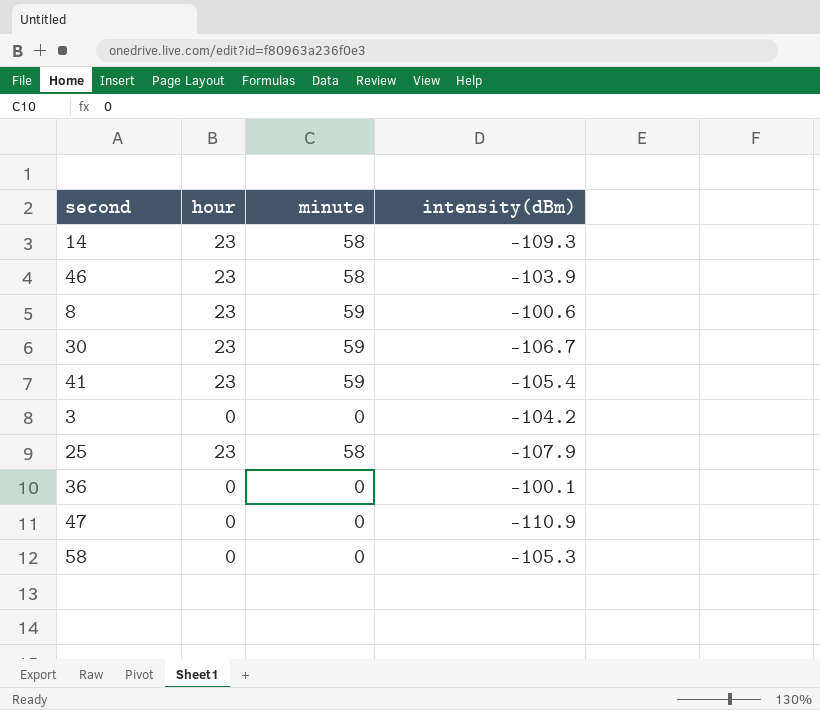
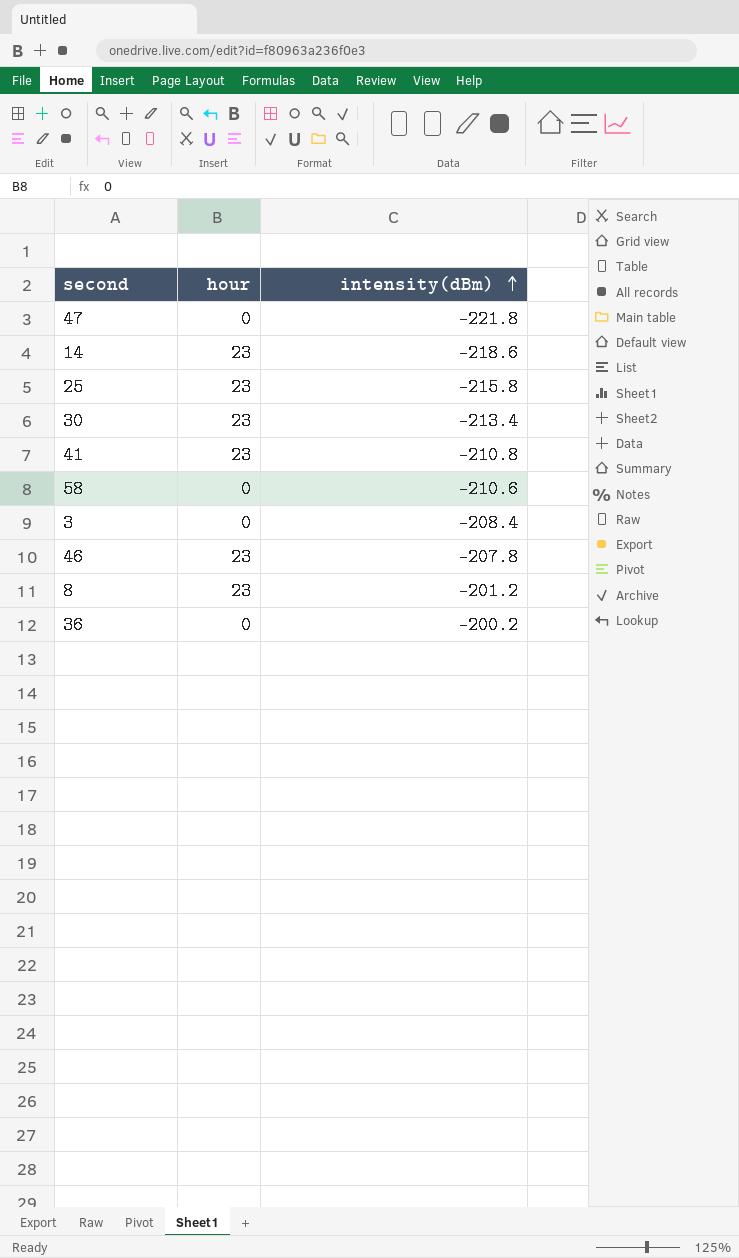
row order: none -> intensity(dBm) ascending
column minute | position: 3 -> none
47 | intensity(dBm): -110.9 -> -221.8
14 | intensity(dBm): -109.3 -> -218.6
25 | intensity(dBm): -107.9 -> -215.8
30 | intensity(dBm): -106.7 -> -213.4
41 | intensity(dBm): -105.4 -> -210.8
58 | intensity(dBm): -105.3 -> -210.6
3 | intensity(dBm): -104.2 -> -208.4
46 | intensity(dBm): -103.9 -> -207.8
8 | intensity(dBm): -100.6 -> -201.2
36 | intensity(dBm): -100.1 -> -200.2

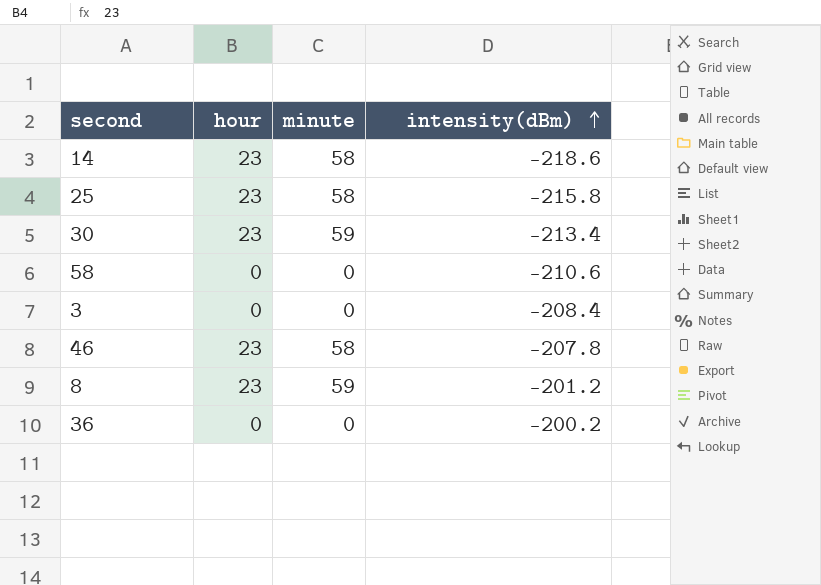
column minute | position: none -> 3
row 47: 0 | -221.8 -> none
row 41: 23 | -210.8 -> none

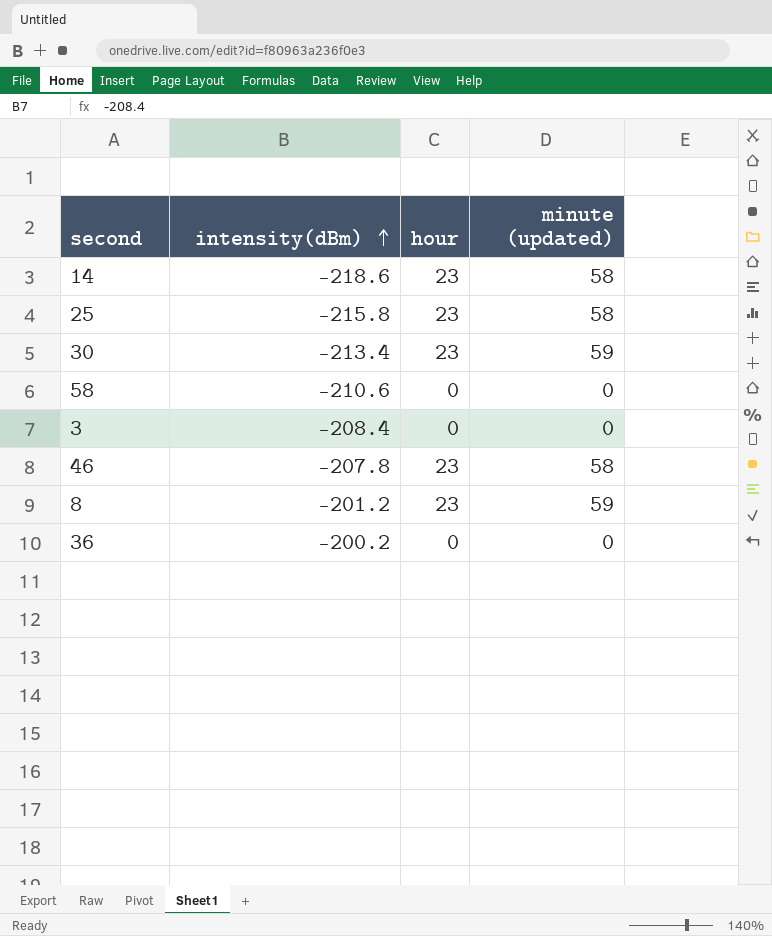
column intensity(dBm) | position: 4 -> 2
column name: minute -> minute (updated)

